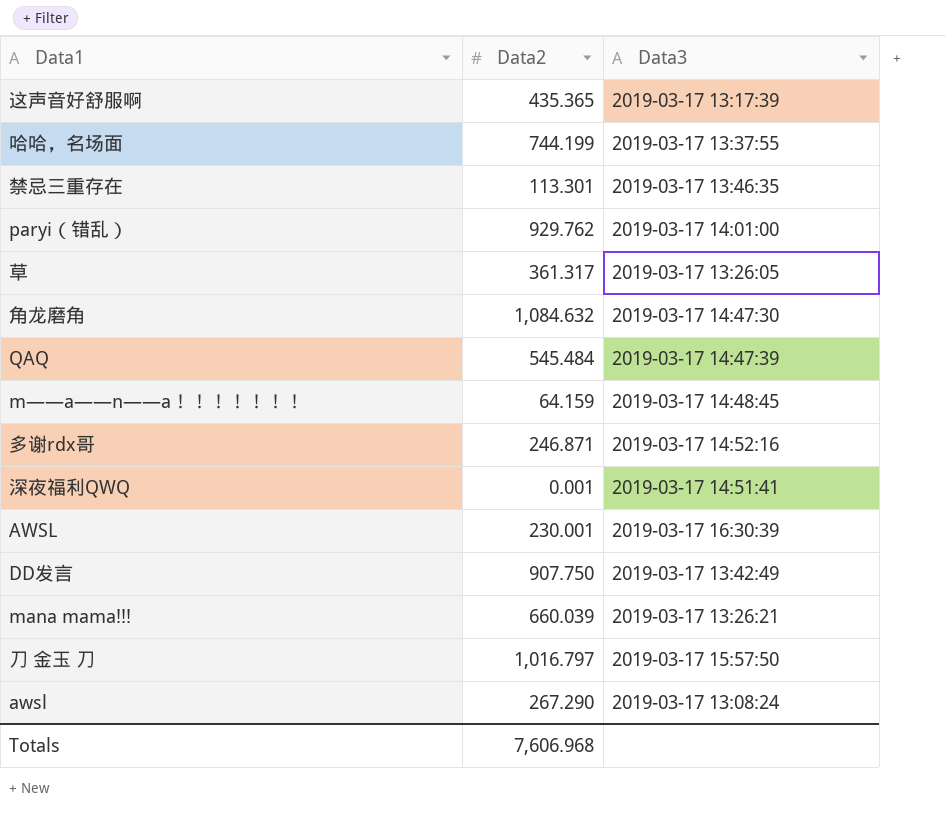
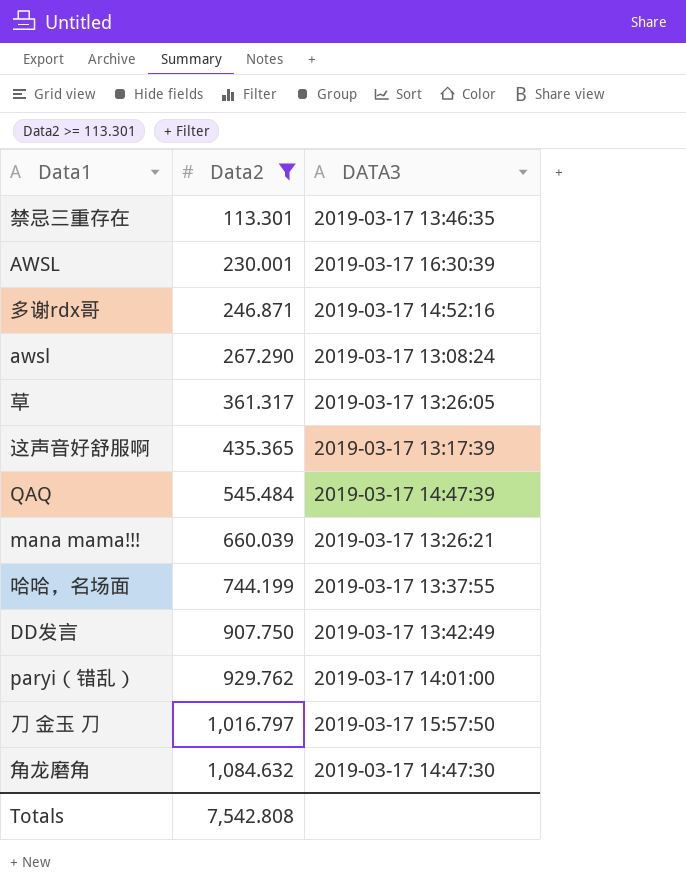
filter: none -> Data2 >= 113.301
row order: none -> Data2 ascending
column name: Data3 -> DATA3
Totals | Data2: 7,606.968 -> 7,542.808

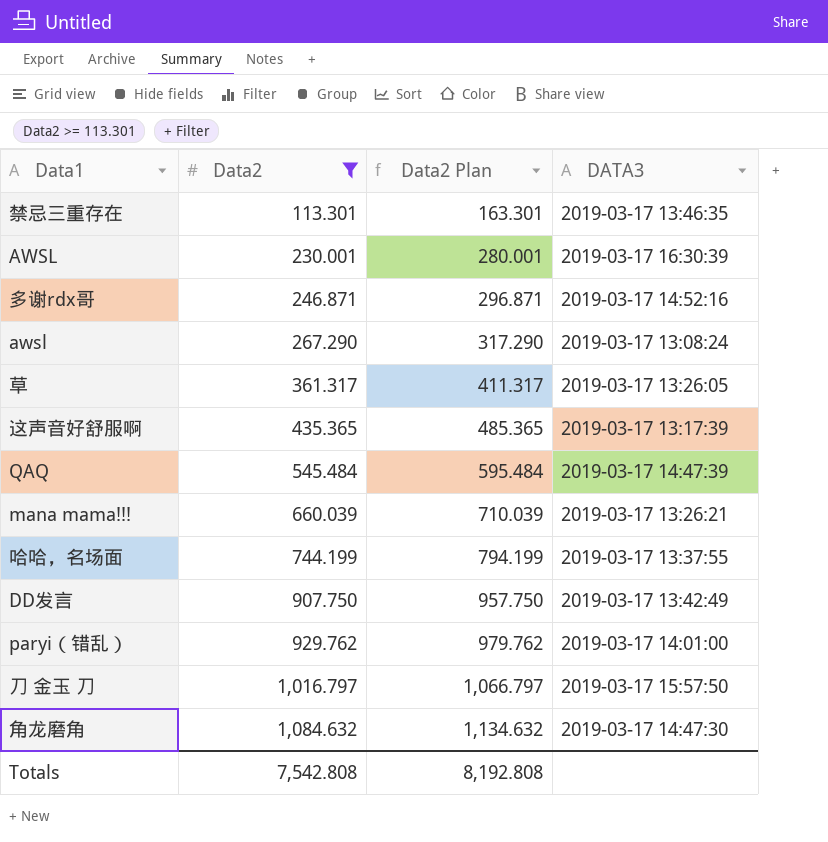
column Data2 Plan | formula: none -> [Data2] + 50

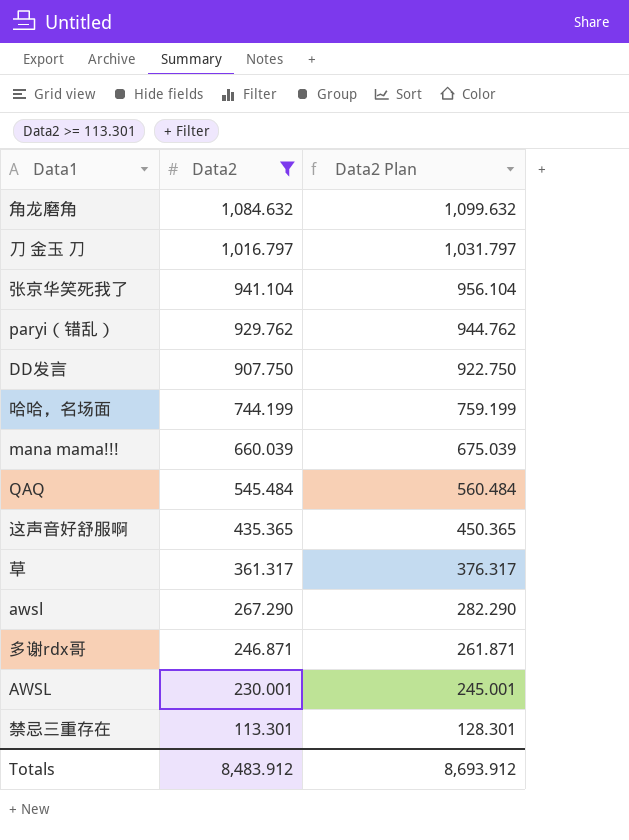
row order: Data2 ascending -> Data2 descending
column DATA3 | position: 4 -> none
column Data2 Plan | formula: [Data2] + 50 -> [Data2] + 15
row 张京华笑死我了: none -> 941.104 | 956.104
Totals | Data2: 7,542.808 -> 8,483.912
Totals | Data2 Plan: 8,192.808 -> 8,693.912

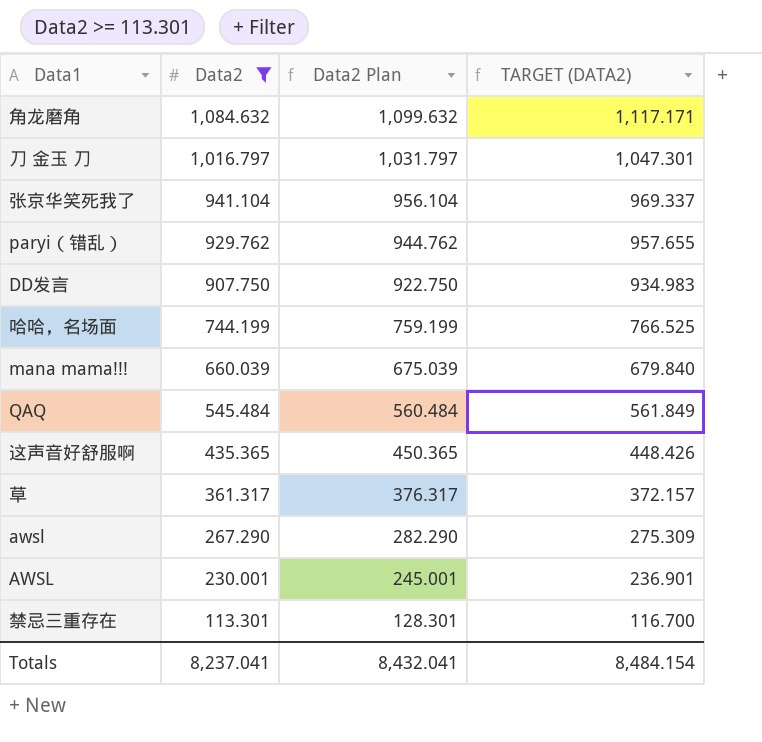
column TARGET (DATA2) | formula: none -> [Data2] * 1.03
row 多谢rdx哥: 246.871 | 261.871 -> none
Totals | Data2: 8,483.912 -> 8,237.041
Totals | Data2 Plan: 8,693.912 -> 8,432.041

